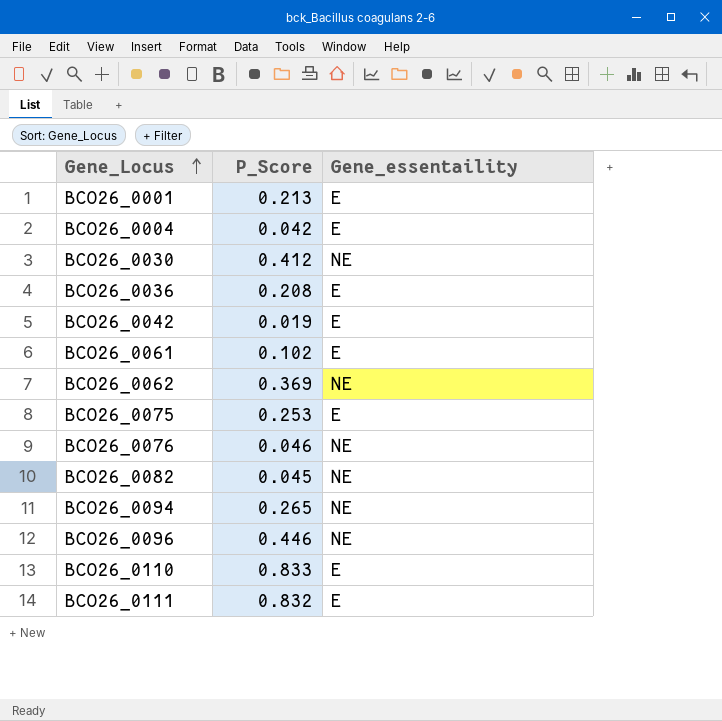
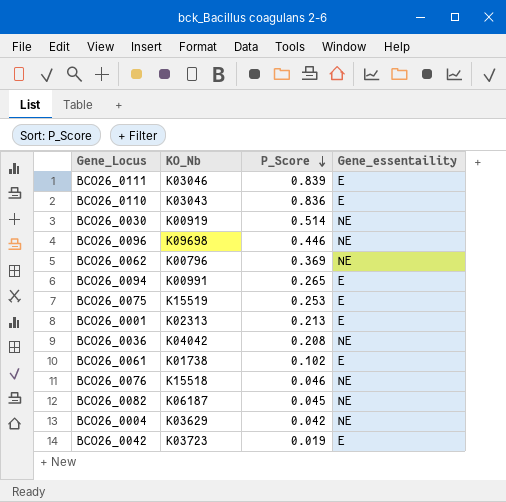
row order: Gene_Locus ascending -> P_Score descending
column KO_Nb | position: none -> 2
BCO26_0111 | P_Score: 0.832 -> 0.839
BCO26_0110 | P_Score: 0.833 -> 0.836
BCO26_0030 | P_Score: 0.412 -> 0.514
BCO26_0094 | Gene_essentaility: NE -> E
BCO26_0036 | Gene_essentaility: E -> NE
BCO26_0004 | Gene_essentaility: E -> NE

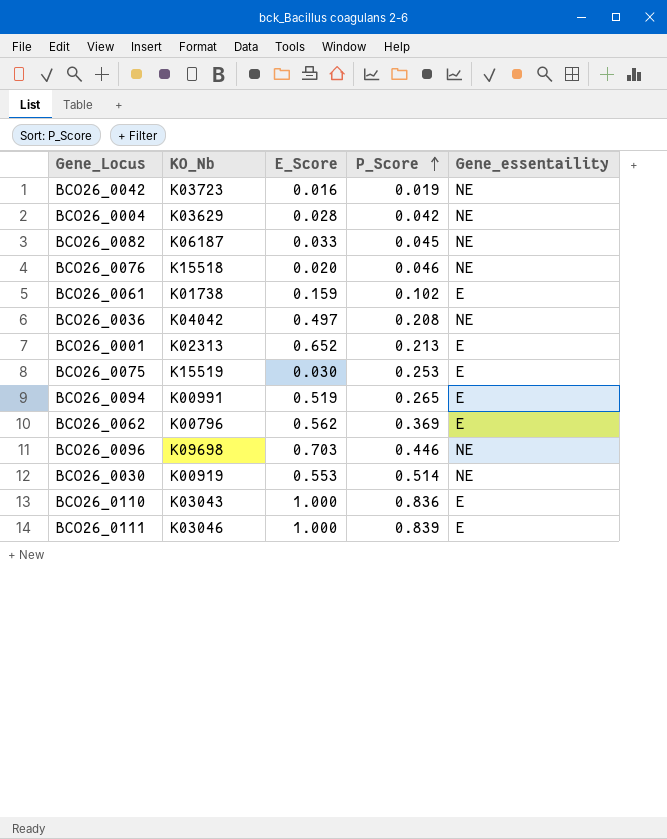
row order: P_Score descending -> P_Score ascending
column E_Score | position: none -> 3
BCO26_0042 | Gene_essentaility: E -> NE
BCO26_0062 | Gene_essentaility: NE -> E

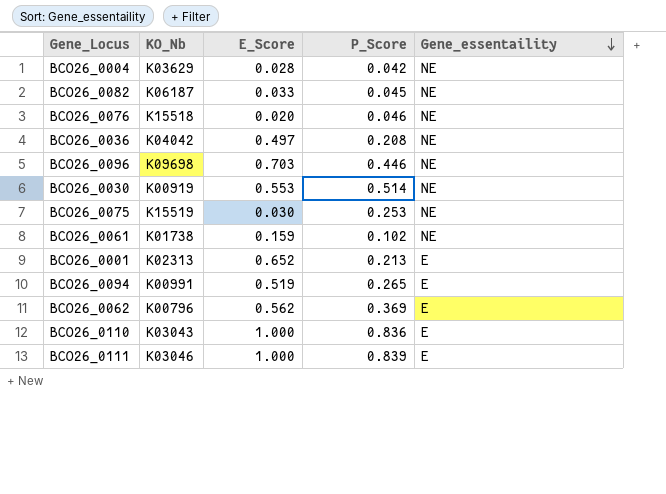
row order: P_Score ascending -> Gene_essentaility descending
row BCO26_0042: K03723 | 0.016 | 0.019 | NE -> none
BCO26_0075 | Gene_essentaility: E -> NE
BCO26_0061 | Gene_essentaility: E -> NE

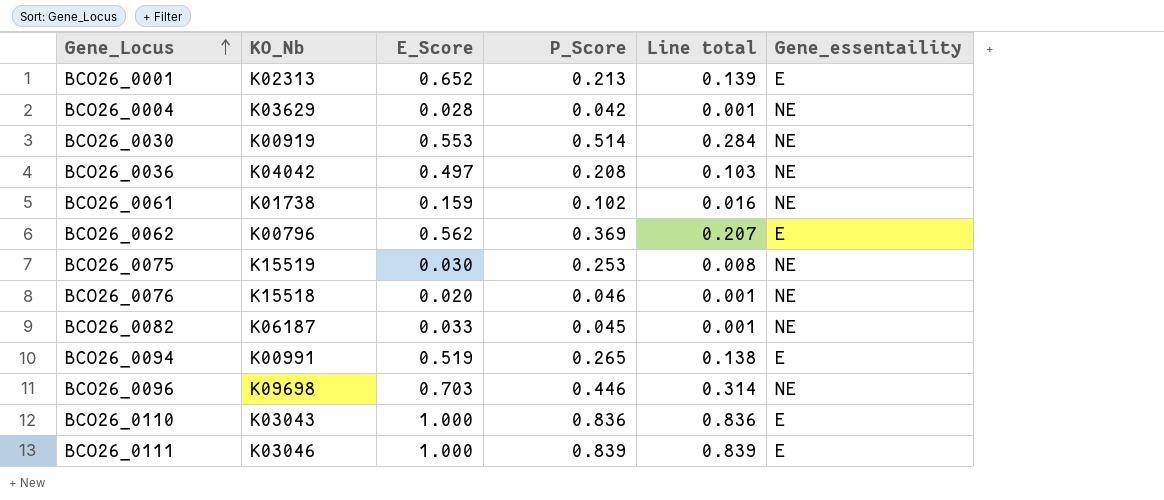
row order: Gene_essentaility descending -> Gene_Locus ascending
column Line total | formula: none -> [E_Score] * [P_Score]

